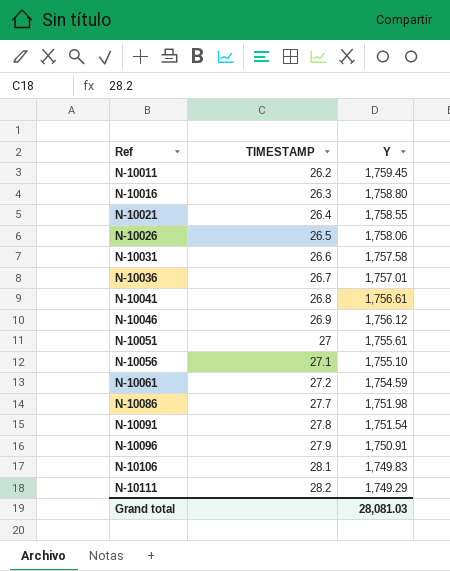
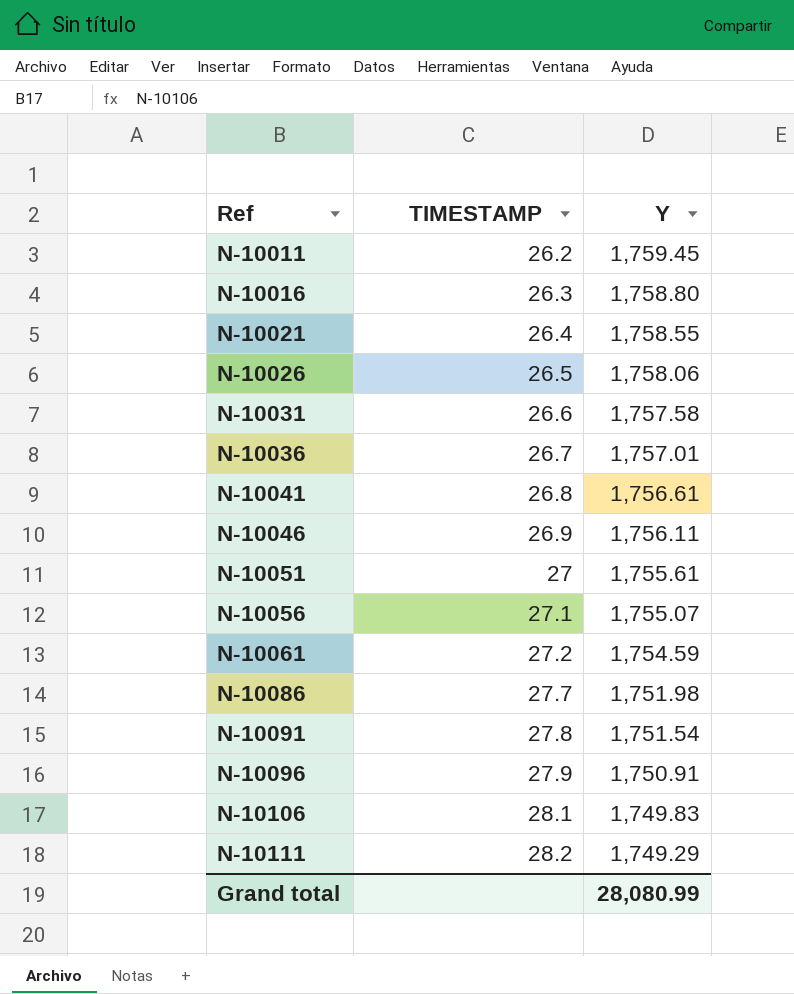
N-10046 | Y: 1,756.12 -> 1,756.11
N-10056 | Y: 1,755.10 -> 1,755.07
Grand total | Y: 28,081.03 -> 28,080.99

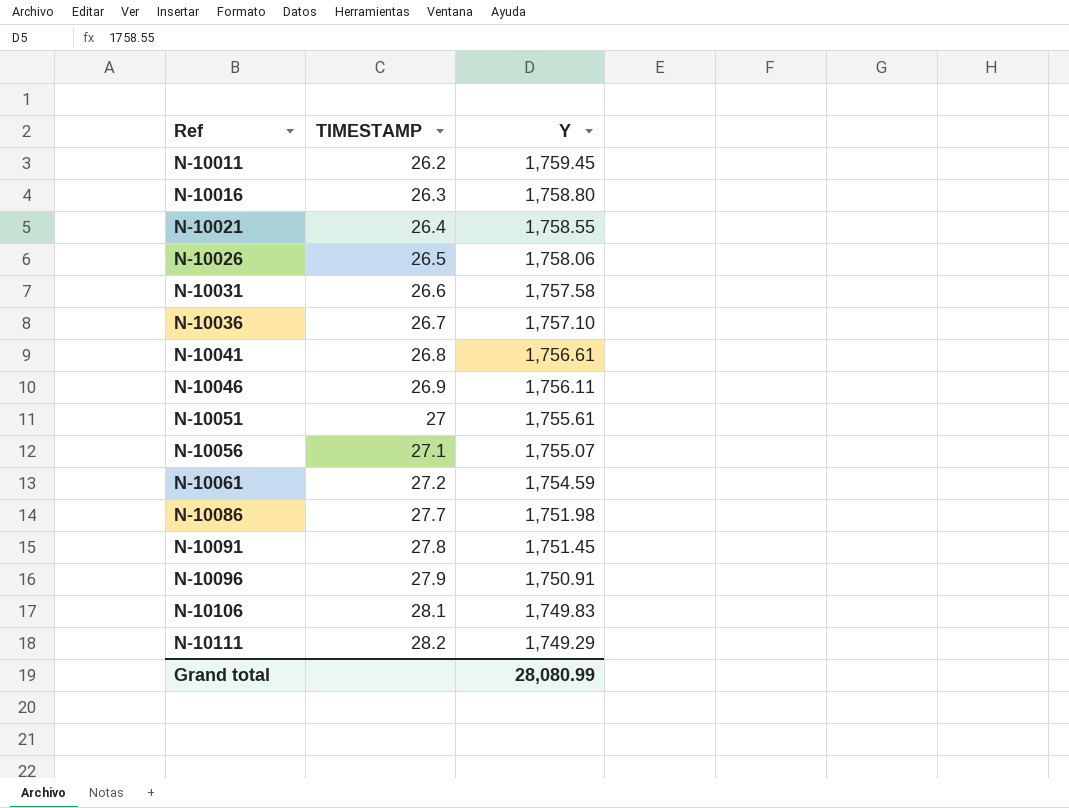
N-10036 | Y: 1,757.01 -> 1,757.10
N-10091 | Y: 1,751.54 -> 1,751.45

